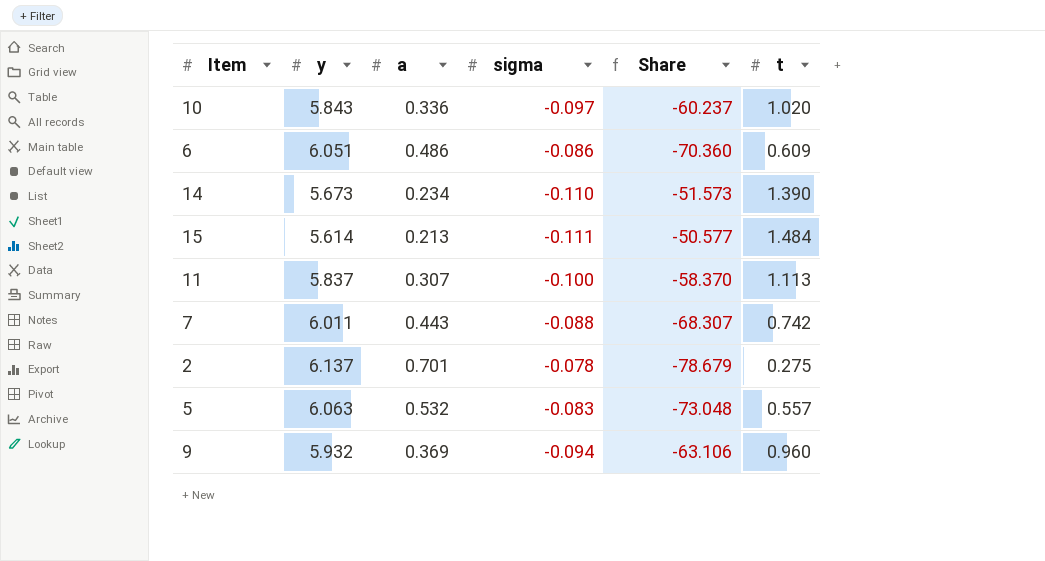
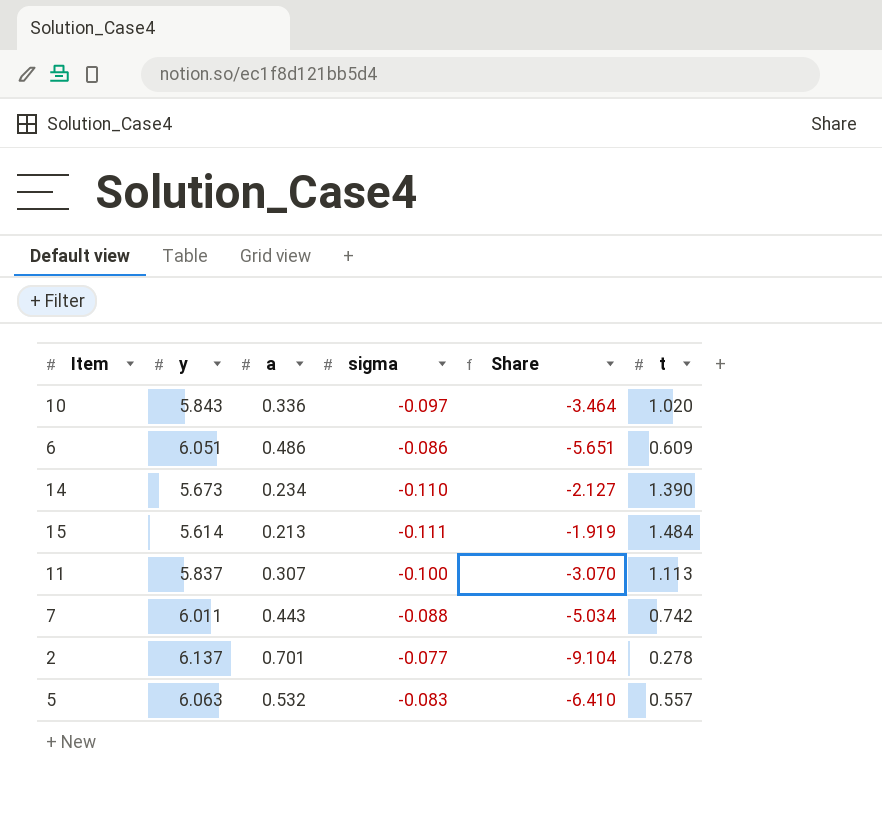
column Share | formula: [y] / [sigma] -> [a] / [sigma]
row 9: 5.932 | 0.369 | -0.094 | -63.106 | 0.960 -> none
2 | sigma: -0.078 -> -0.077
2 | t: 0.275 -> 0.278

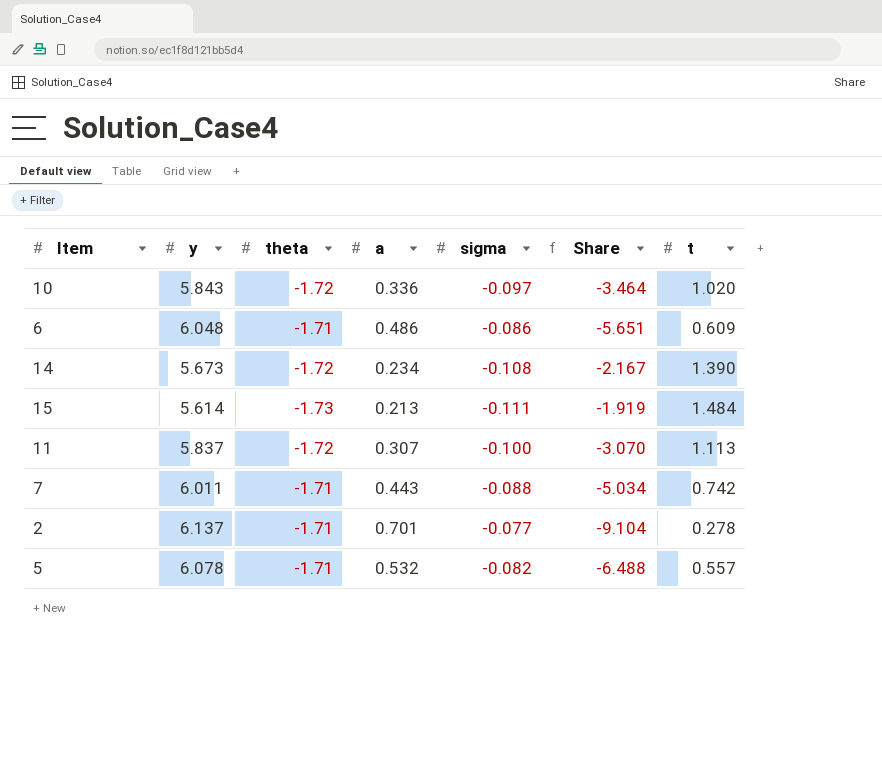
column theta | position: none -> 3
6 | y: 6.051 -> 6.048
14 | sigma: -0.110 -> -0.108
14 | Share: -2.127 -> -2.167
5 | y: 6.063 -> 6.078
5 | sigma: -0.083 -> -0.082
5 | Share: -6.410 -> -6.488

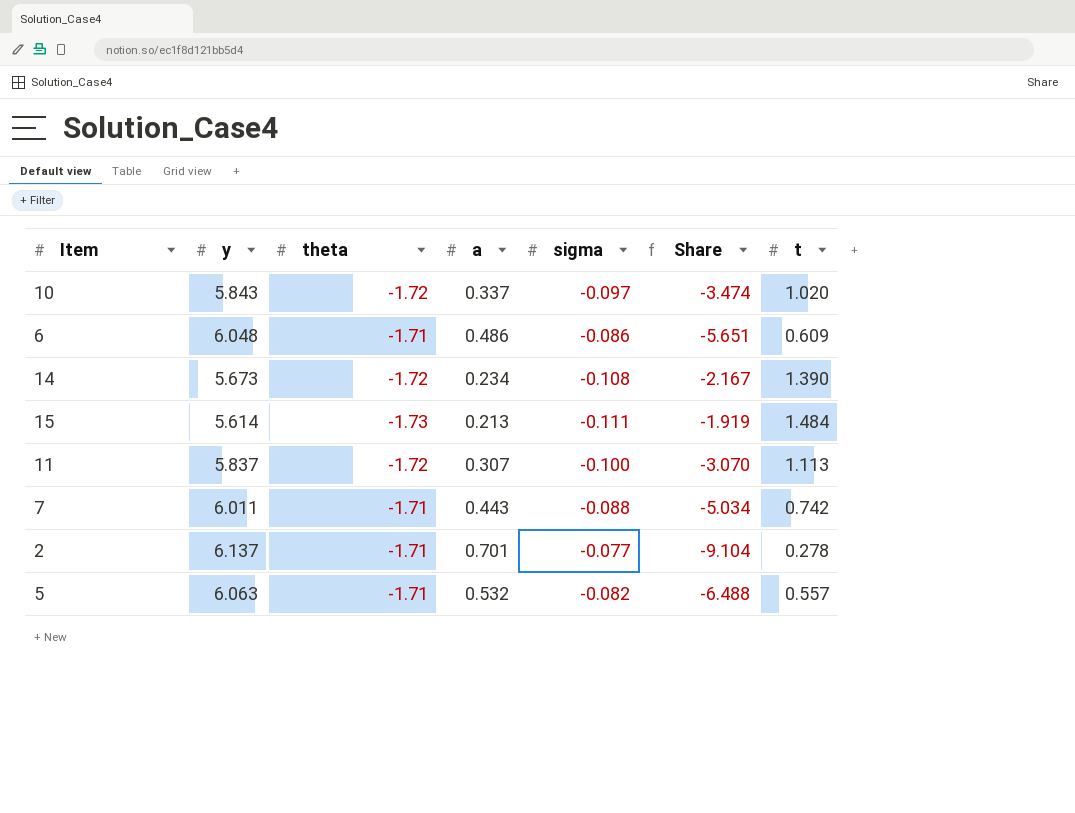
10 | a: 0.336 -> 0.337
10 | Share: -3.464 -> -3.474
5 | y: 6.078 -> 6.063

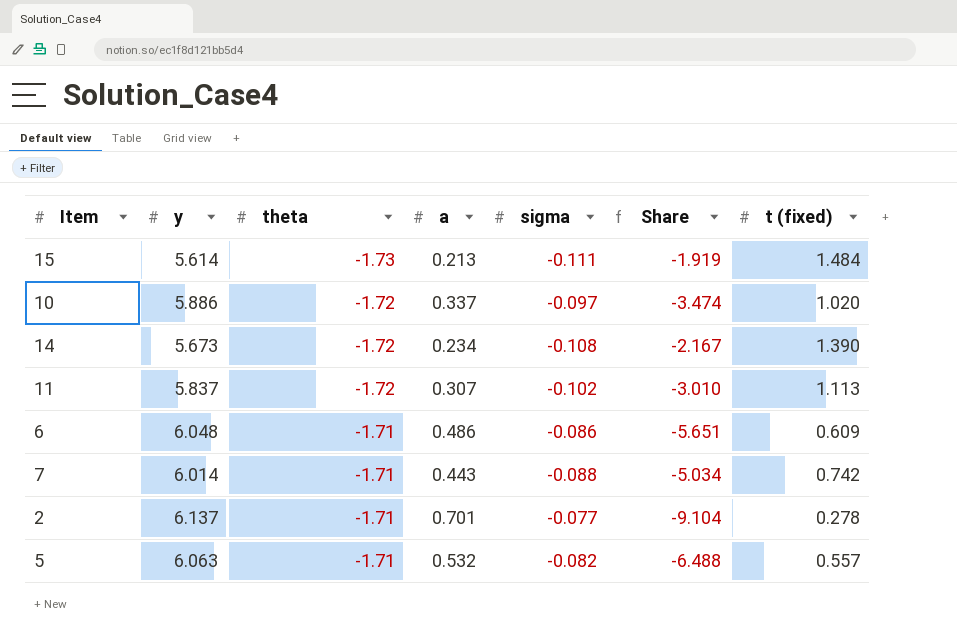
row order: none -> theta ascending
column name: t -> t (fixed)
10 | y: 5.843 -> 5.886
11 | sigma: -0.100 -> -0.102
11 | Share: -3.070 -> -3.010
7 | y: 6.011 -> 6.014

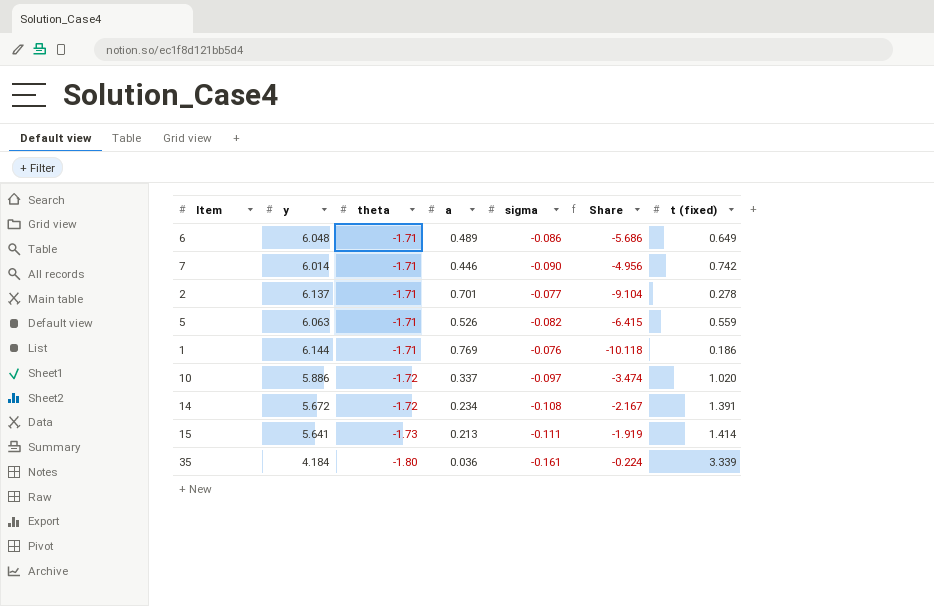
row order: theta ascending -> theta descending
row 11: 5.837 | -1.72 | 0.307 | -0.102 | -3.010 | 1.113 -> none
6 | a: 0.486 -> 0.489
6 | Share: -5.651 -> -5.686
6 | t (fixed): 0.609 -> 0.649
7 | a: 0.443 -> 0.446
7 | sigma: -0.088 -> -0.090
7 | Share: -5.034 -> -4.956
5 | a: 0.532 -> 0.526
5 | Share: -6.488 -> -6.415
5 | t (fixed): 0.557 -> 0.559
row 1: none -> 6.144 | -1.71 | 0.769 | -0.076 | -10.118 | 0.186
14 | y: 5.673 -> 5.672
14 | t (fixed): 1.390 -> 1.391
15 | y: 5.614 -> 5.641
15 | t (fixed): 1.484 -> 1.414
row 35: none -> 4.184 | -1.80 | 0.036 | -0.161 | -0.224 | 3.339

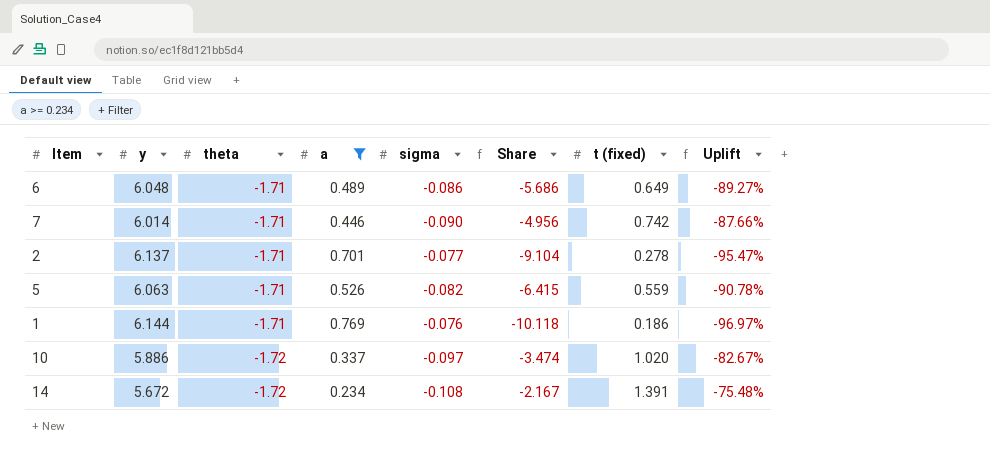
filter: none -> a >= 0.234
column Uplift | formula: none -> ([t (fixed)] - [y]) / [y]

